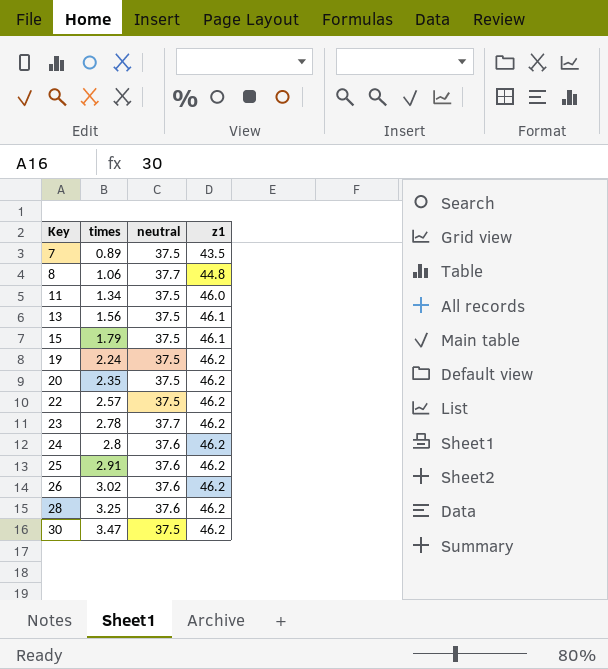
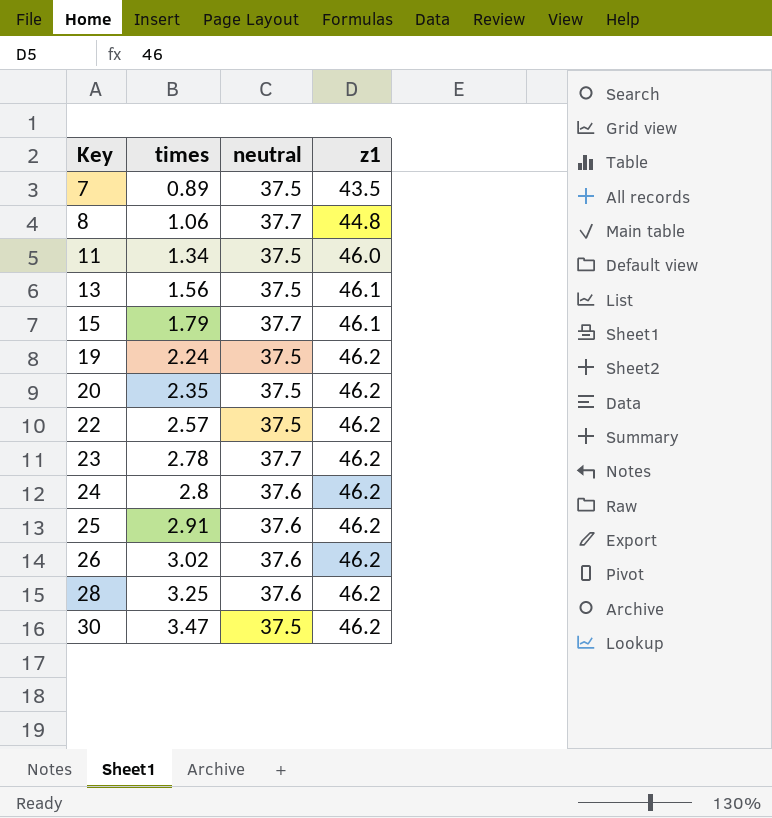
15 | neutral: 37.5 -> 37.7

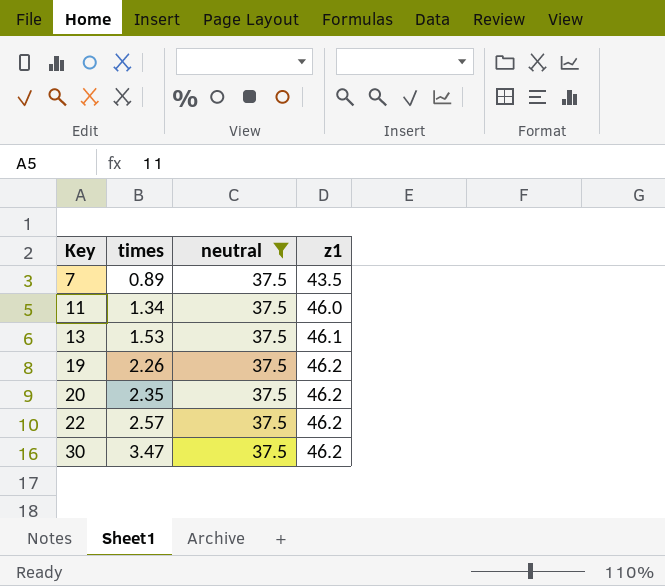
filter: none -> neutral = 37.5
13 | times: 1.56 -> 1.53
19 | times: 2.24 -> 2.26

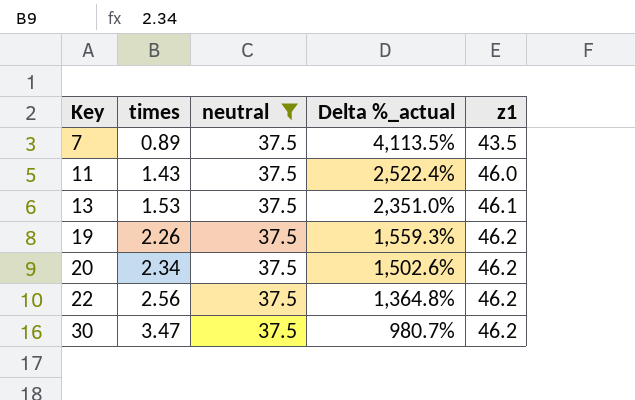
column Delta %_actual | formula: none -> ([neutral] - [times]) / [times]
11 | times: 1.34 -> 1.43
20 | times: 2.35 -> 2.34
22 | times: 2.57 -> 2.56

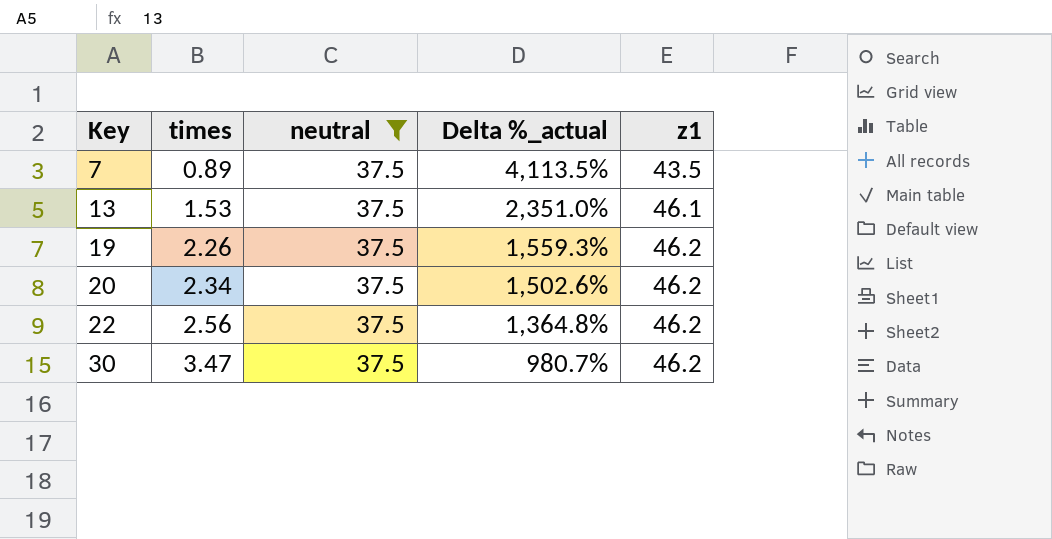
row 11: 1.43 | 37.5 | 2,522.4% | 46.0 -> none

